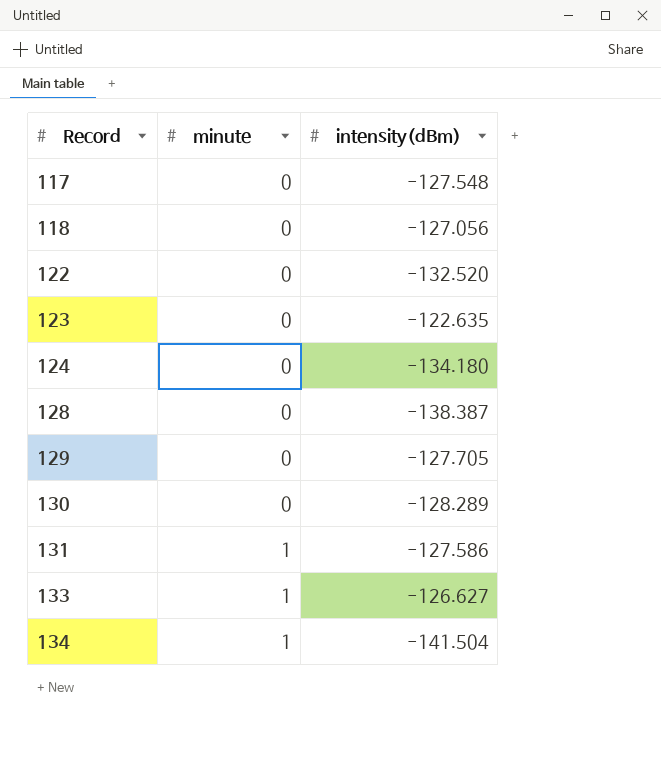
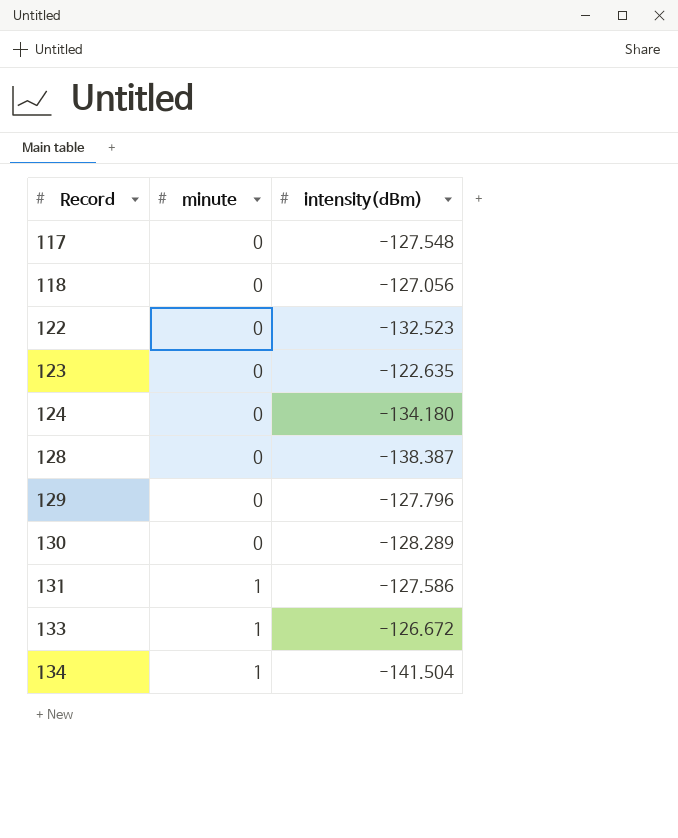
122 | intensity(dBm): -132.520 -> -132.523
129 | intensity(dBm): -127.705 -> -127.796
133 | intensity(dBm): -126.627 -> -126.672

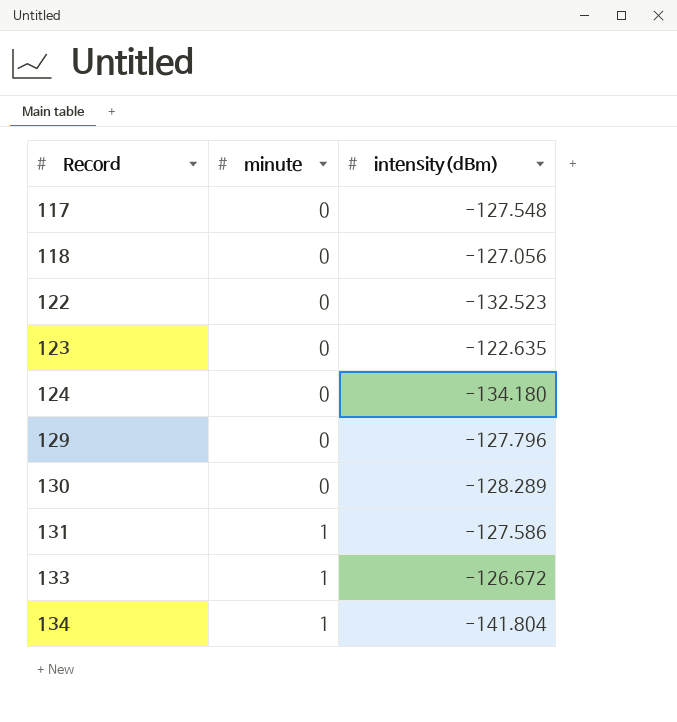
row 128: 0 | -138.387 -> none
134 | intensity(dBm): -141.504 -> -141.804

